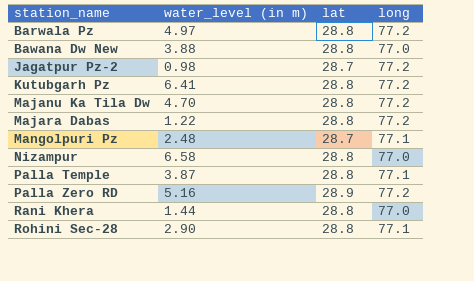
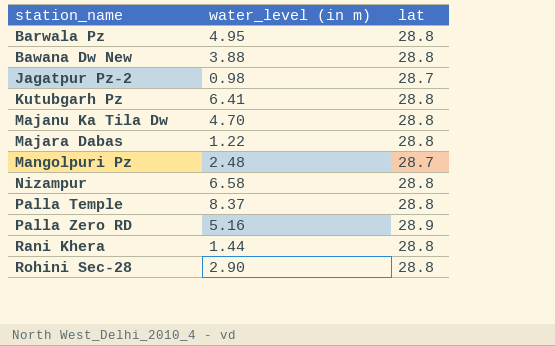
column long | position: 4 -> none
Barwala Pz | water_level (in m): 4.97 -> 4.95
Palla Temple | water_level (in m): 3.87 -> 8.37

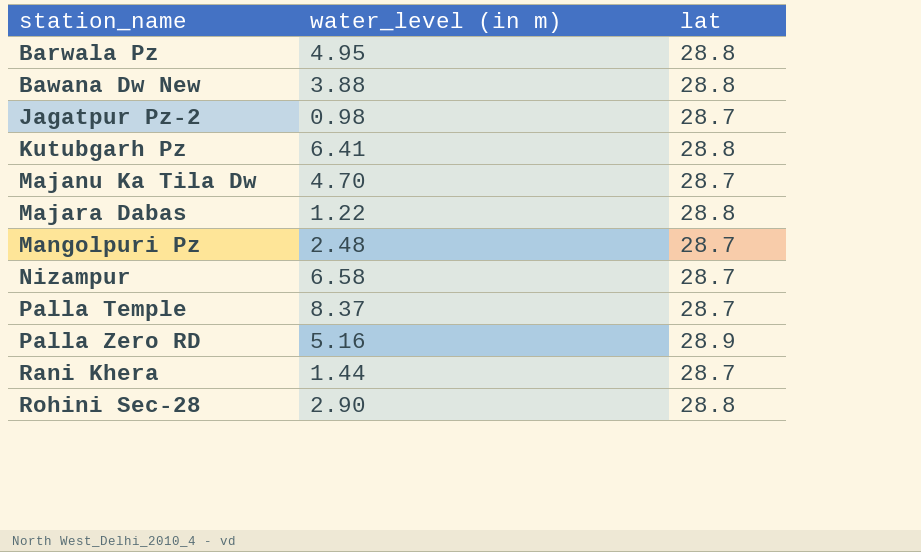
Majanu Ka Tila Dw | lat: 28.8 -> 28.7
Nizampur | lat: 28.8 -> 28.7
Palla Temple | lat: 28.8 -> 28.7
Rani Khera | lat: 28.8 -> 28.7

